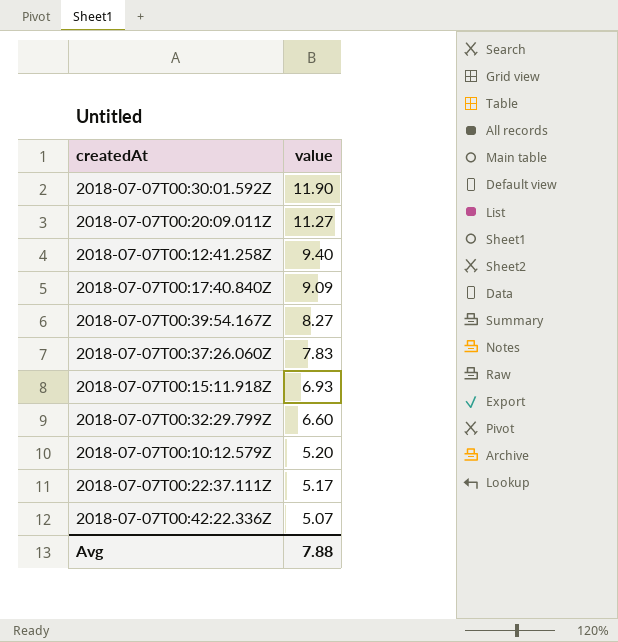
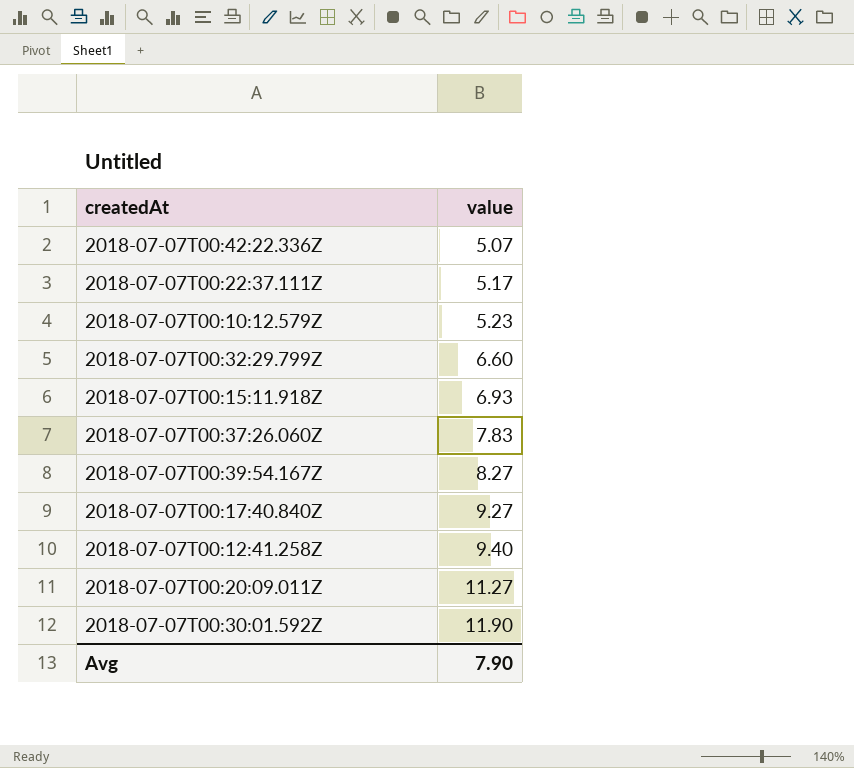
row order: value descending -> value ascending
2018-07-07T00:10:12.579Z | value: 5.20 -> 5.23
2018-07-07T00:17:40.840Z | value: 9.09 -> 9.27
Avg | value: 7.88 -> 7.90

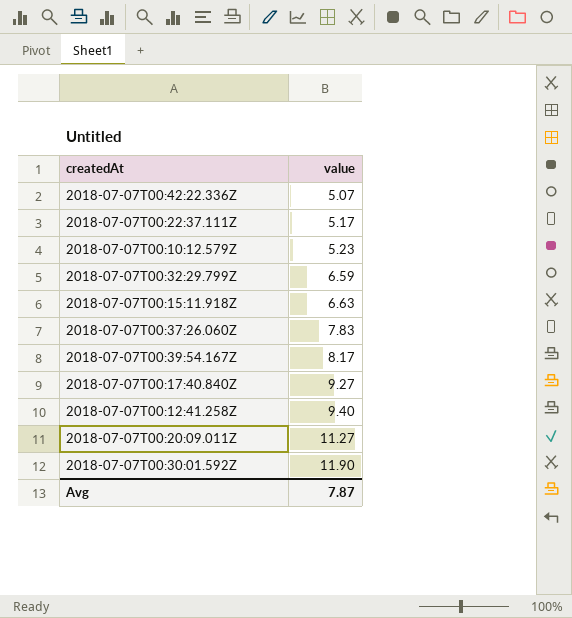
2018-07-07T00:32:29.799Z | value: 6.60 -> 6.59
2018-07-07T00:15:11.918Z | value: 6.93 -> 6.63
2018-07-07T00:39:54.167Z | value: 8.27 -> 8.17
Avg | value: 7.90 -> 7.87

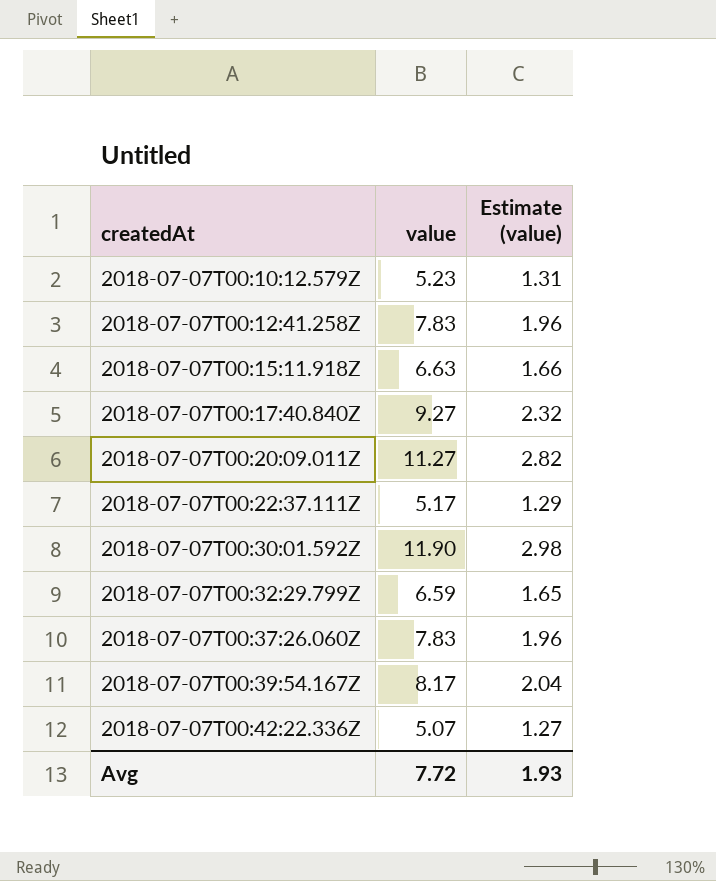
row order: value ascending -> createdAt ascending
column Estimate (value) | formula: none -> [value] * 0.25
2018-07-07T00:12:41.258Z | value: 9.40 -> 7.83
Avg | value: 7.87 -> 7.72

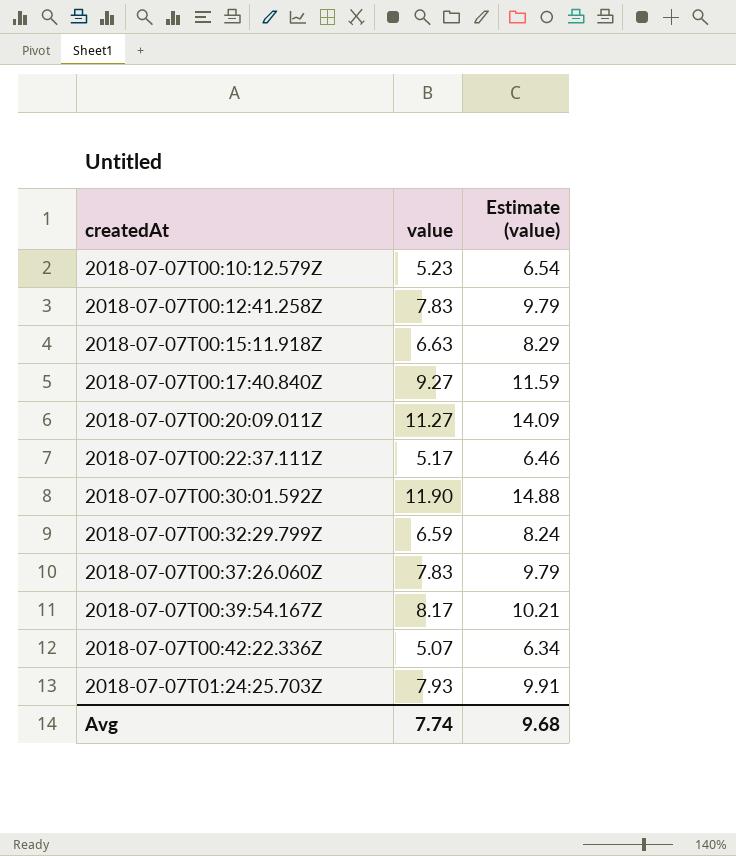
column Estimate (value) | formula: [value] * 0.25 -> [value] * 1.25
row 2018-07-07T01:24:25.703Z: none -> 7.93 | 9.91
Avg | value: 7.72 -> 7.74
Avg | Estimate (value): 1.93 -> 9.68

